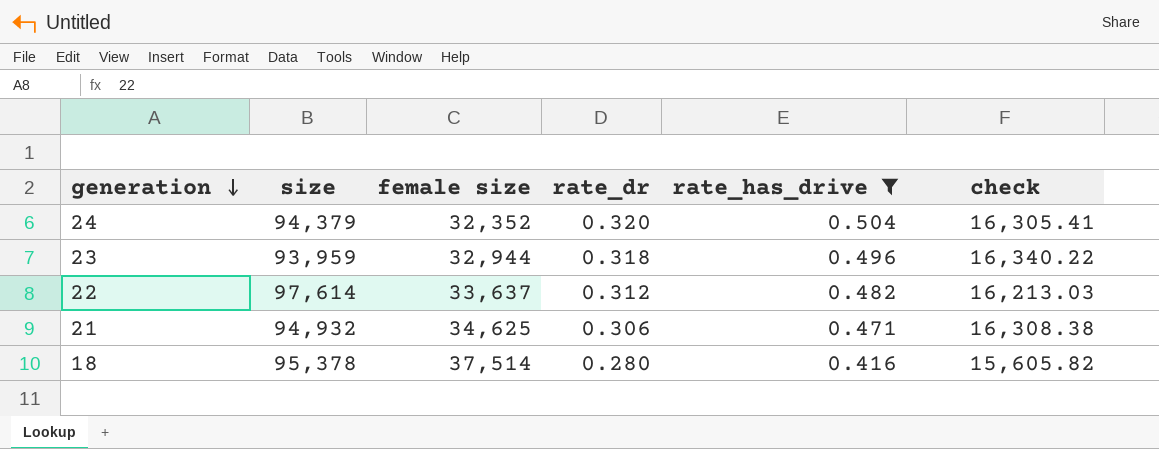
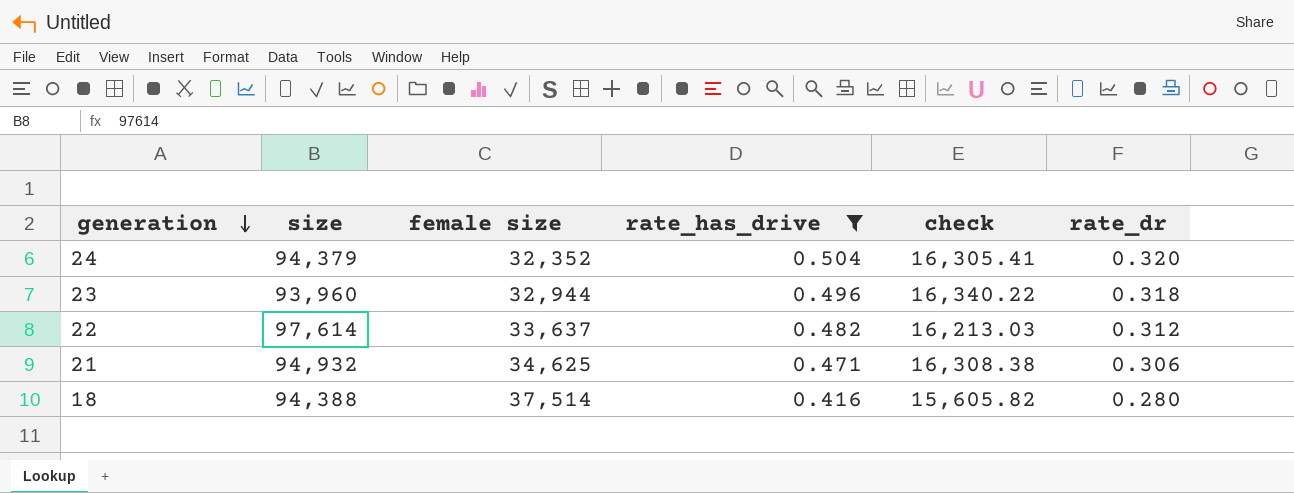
column rate_dr | position: 4 -> 6
23 | size: 93,959 -> 93,960
18 | size: 95,378 -> 94,388

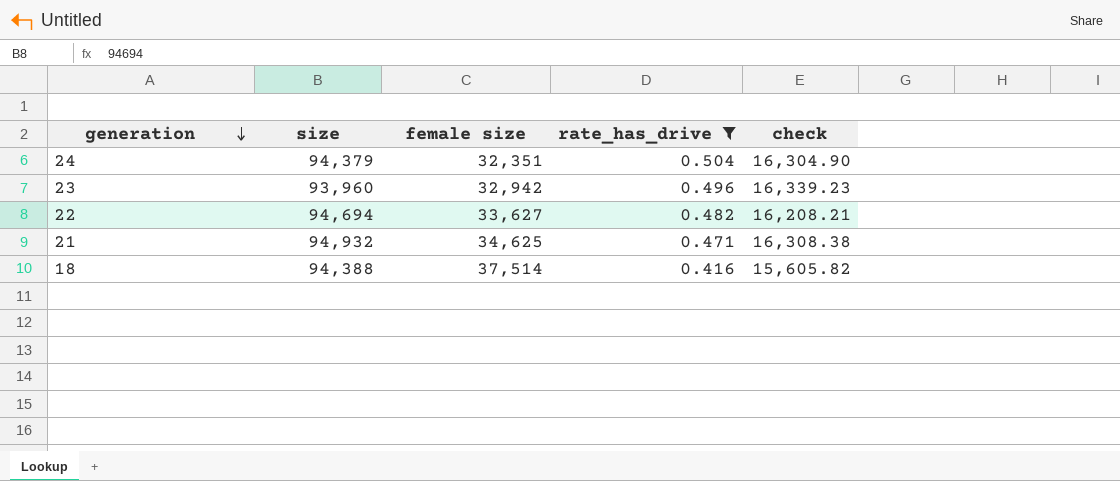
column rate_dr | position: 6 -> none
24 | female size: 32,352 -> 32,351
24 | check: 16,305.41 -> 16,304.90
23 | female size: 32,944 -> 32,942
23 | check: 16,340.22 -> 16,339.23
22 | size: 97,614 -> 94,694
22 | female size: 33,637 -> 33,627
22 | check: 16,213.03 -> 16,208.21

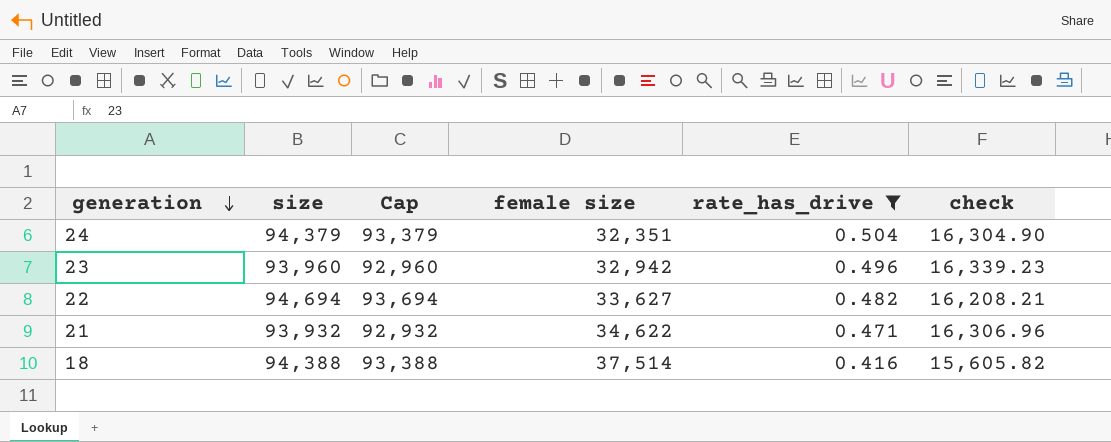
column Cap | formula: none -> [size] - 1000
21 | size: 94,932 -> 93,932
21 | female size: 34,625 -> 34,622
21 | check: 16,308.38 -> 16,306.96

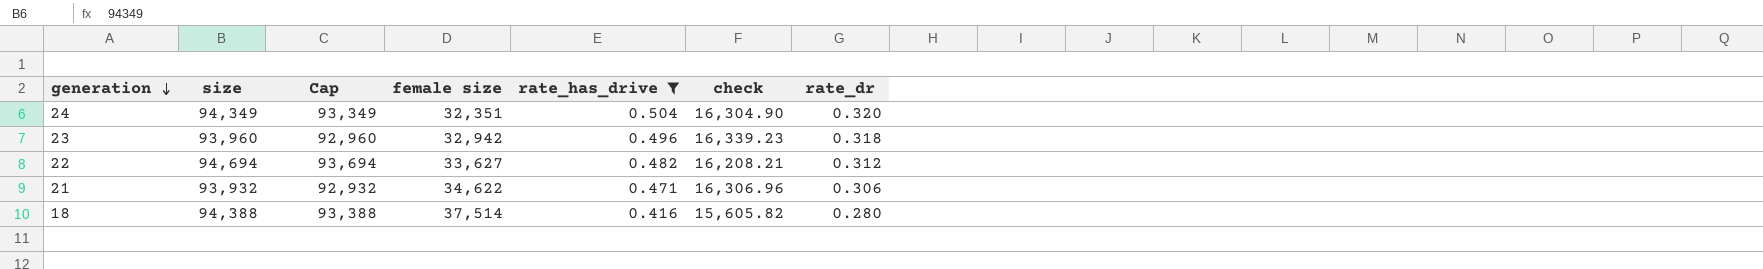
column rate_dr | position: none -> 7
24 | size: 94,379 -> 94,349
24 | Cap: 93,379 -> 93,349

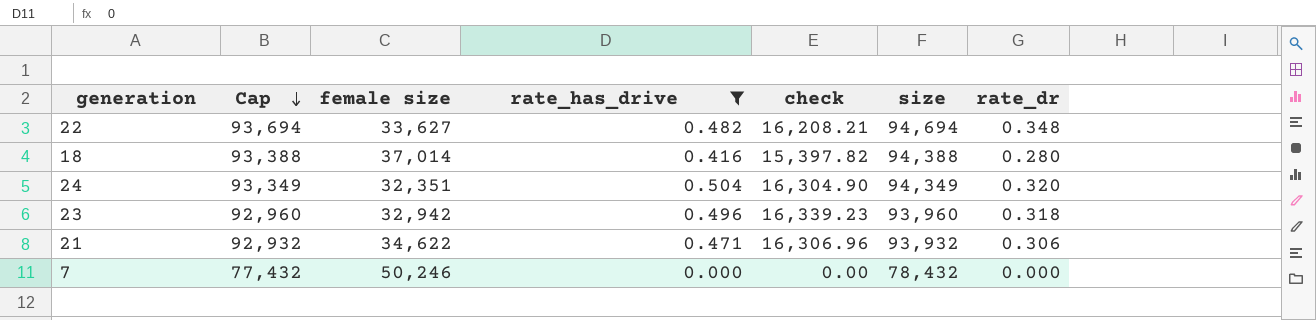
row order: generation descending -> Cap descending
column size | position: 2 -> 6
22 | rate_dr: 0.312 -> 0.348
18 | female size: 37,514 -> 37,014
18 | check: 15,605.82 -> 15,397.82
row 7: none -> 77,432 | 50,246 | 0.000 | 0.00 | 78,432 | 0.000

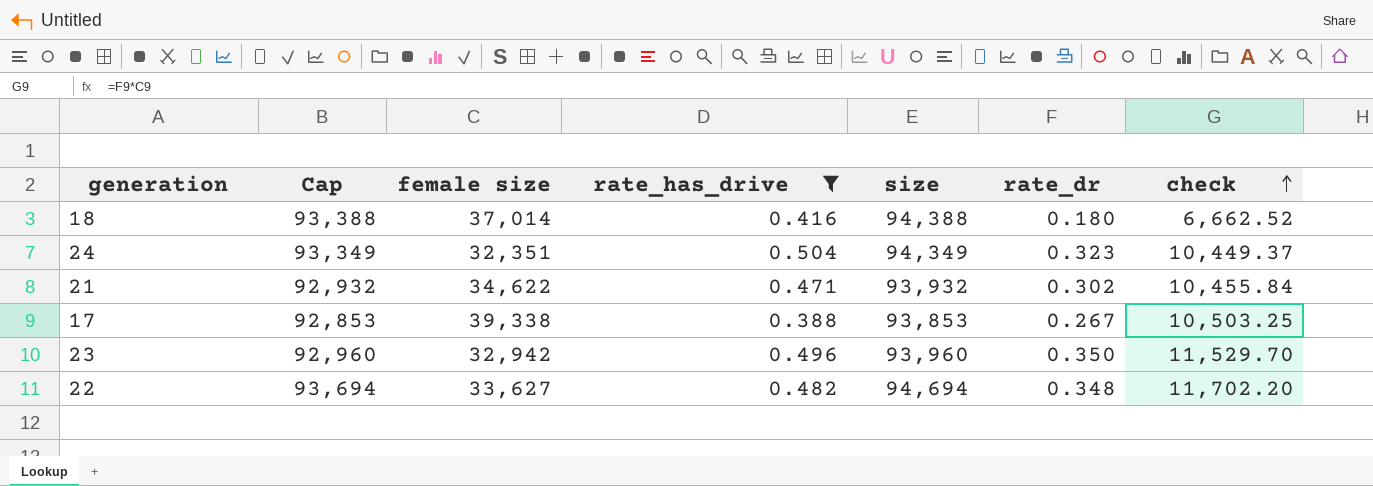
row order: Cap descending -> check ascending
column check | formula: [female size] * [rate_has_drive] -> [female size] * [rate_dr]
column check | position: 5 -> 7
row 7: 77,432 | 50,246 | 0.000 | 0.00 | 78,432 | 0.000 -> none
18 | rate_dr: 0.280 -> 0.180
24 | rate_dr: 0.320 -> 0.323
21 | rate_dr: 0.306 -> 0.302
row 17: none -> 92,853 | 39,338 | 0.388 | 93,853 | 0.267 | 10,503.25
23 | rate_dr: 0.318 -> 0.350

